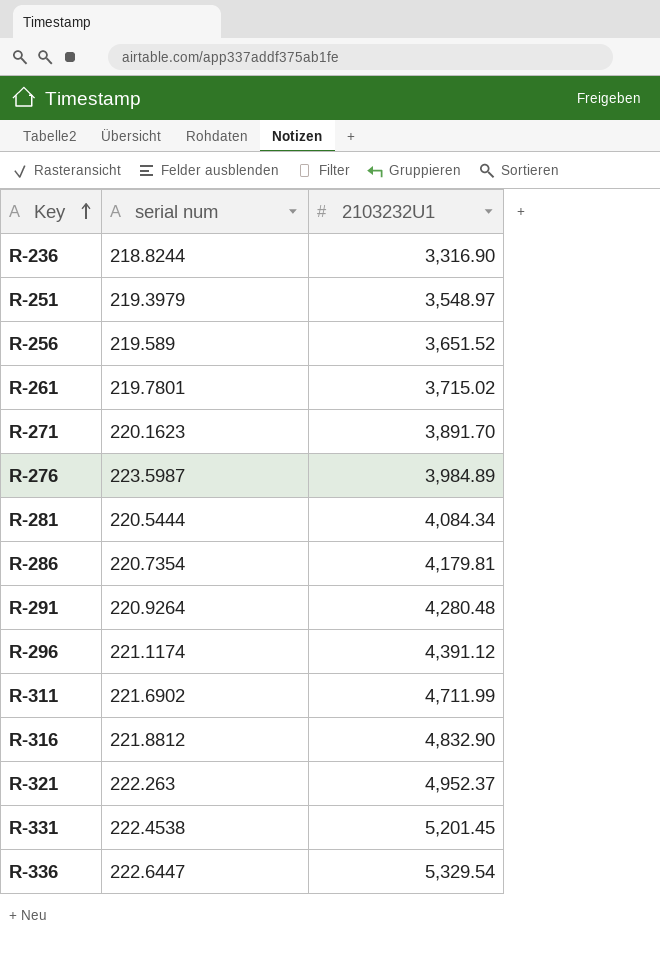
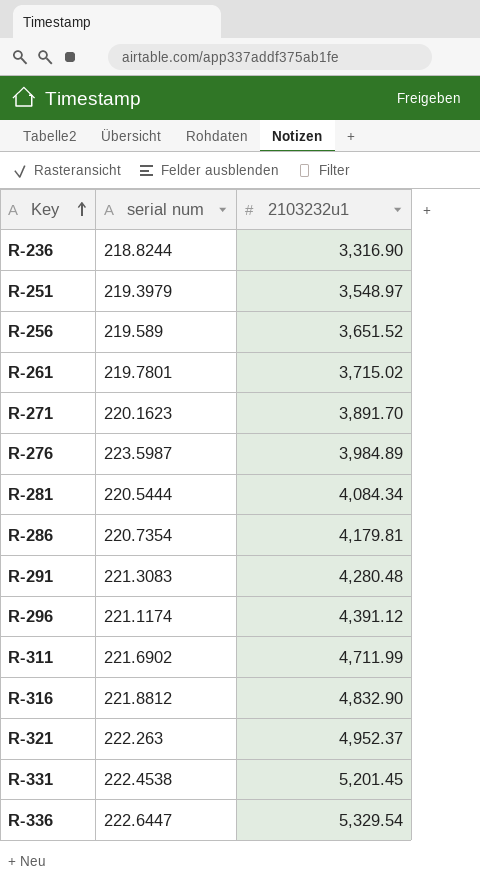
column name: 2103232U1 -> 2103232u1
R-291 | serial num: 220.9264 -> 221.3083

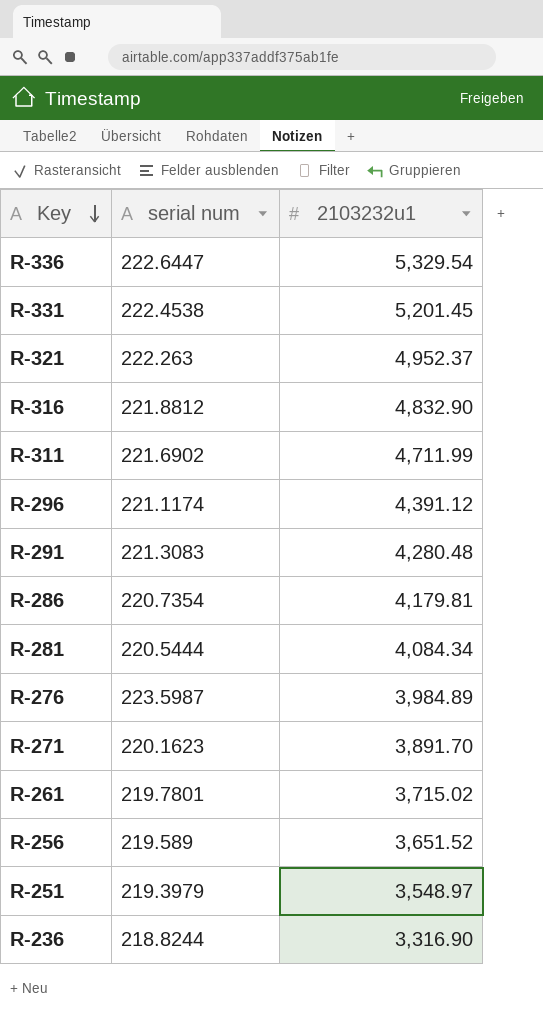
row order: Key ascending -> Key descending

